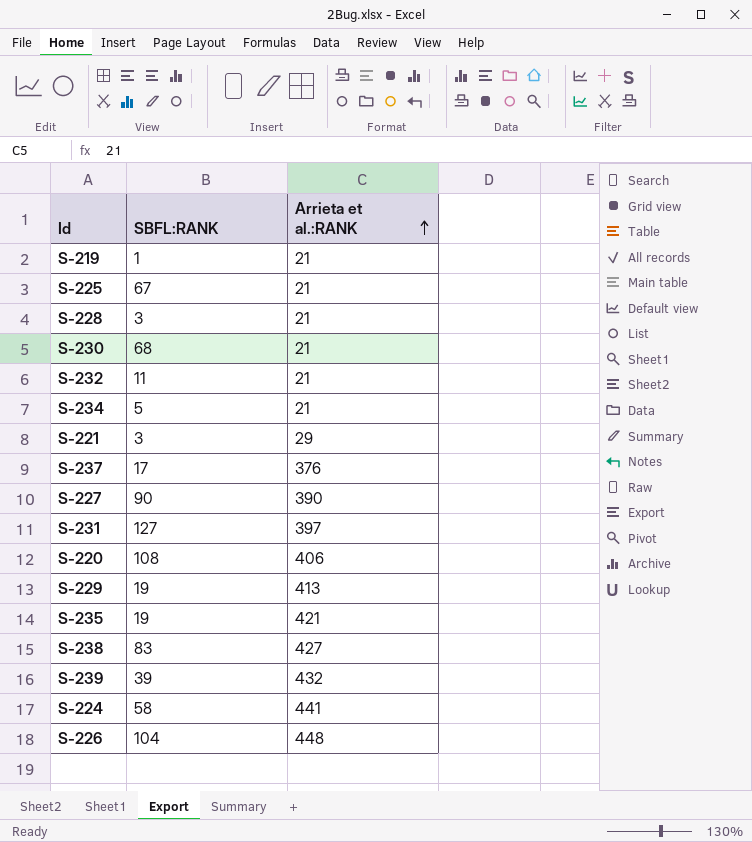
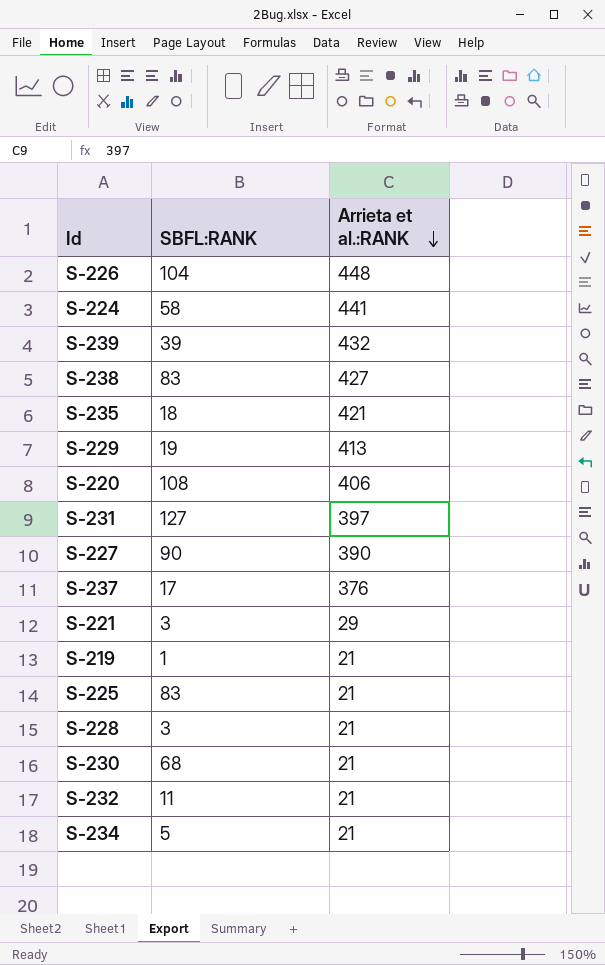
row order: Arrieta et al.:RANK ascending -> Arrieta et al.:RANK descending
S-235 | SBFL:RANK: 19 -> 18
S-225 | SBFL:RANK: 67 -> 83

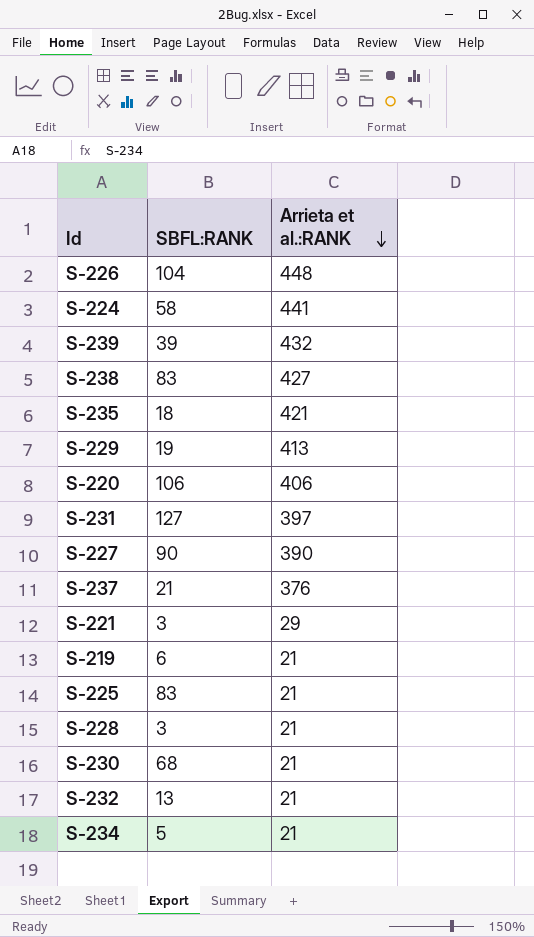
S-220 | SBFL:RANK: 108 -> 106
S-237 | SBFL:RANK: 17 -> 21
S-219 | SBFL:RANK: 1 -> 6
S-232 | SBFL:RANK: 11 -> 13

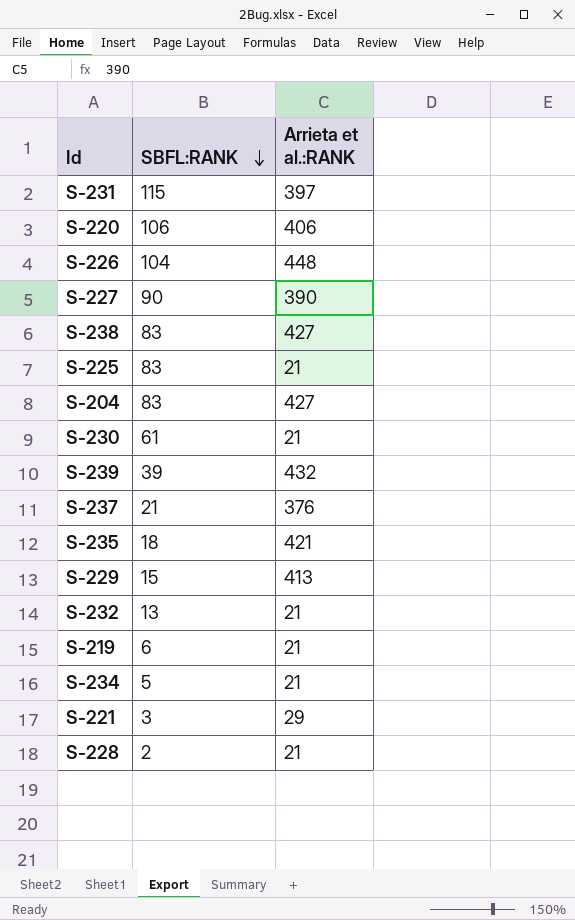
row order: Arrieta et al.:RANK descending -> SBFL:RANK descending
row S-224: 58 | 441 -> none
S-231 | SBFL:RANK: 127 -> 115
row S-204: none -> 83 | 427
S-230 | SBFL:RANK: 68 -> 61
S-229 | SBFL:RANK: 19 -> 15
S-228 | SBFL:RANK: 3 -> 2

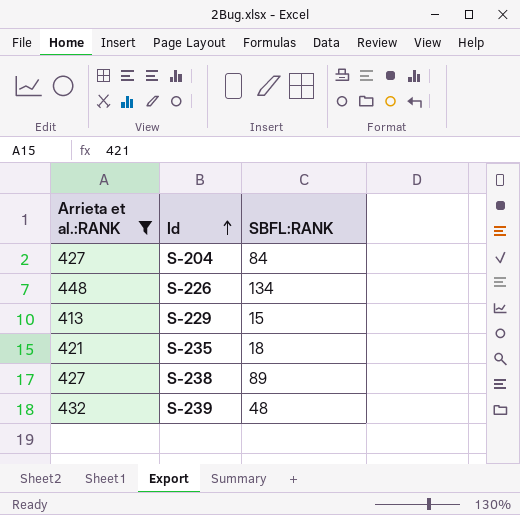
filter: none -> Arrieta et al.:RANK >= 413
row order: SBFL:RANK descending -> Id ascending
column Arrieta et al.:RANK | position: 3 -> 1
S-204 | SBFL:RANK: 83 -> 84
S-226 | SBFL:RANK: 104 -> 134
S-238 | SBFL:RANK: 83 -> 89
S-239 | SBFL:RANK: 39 -> 48

